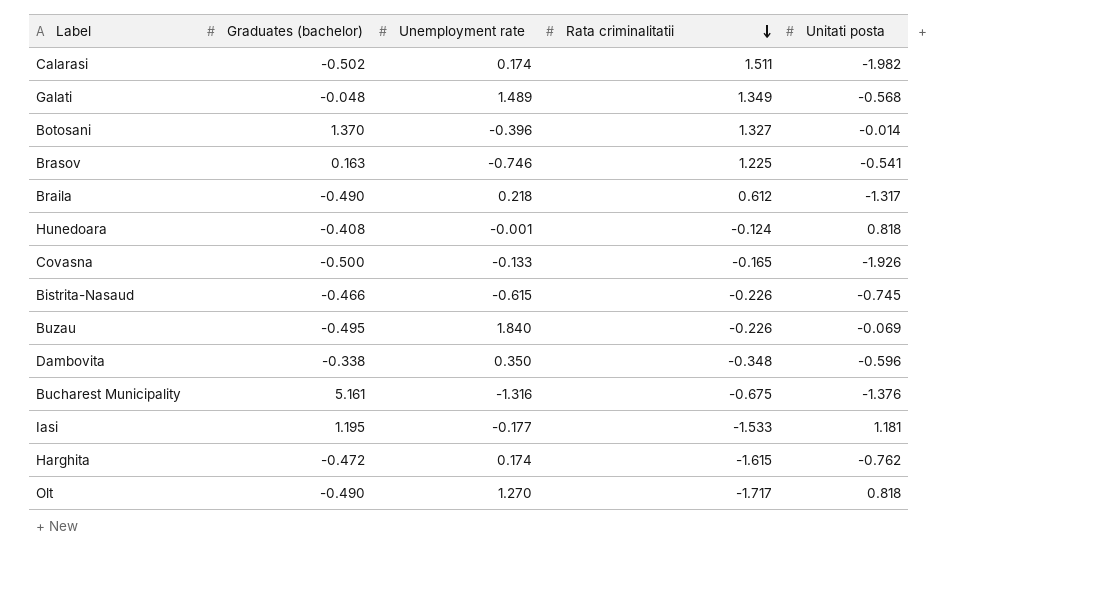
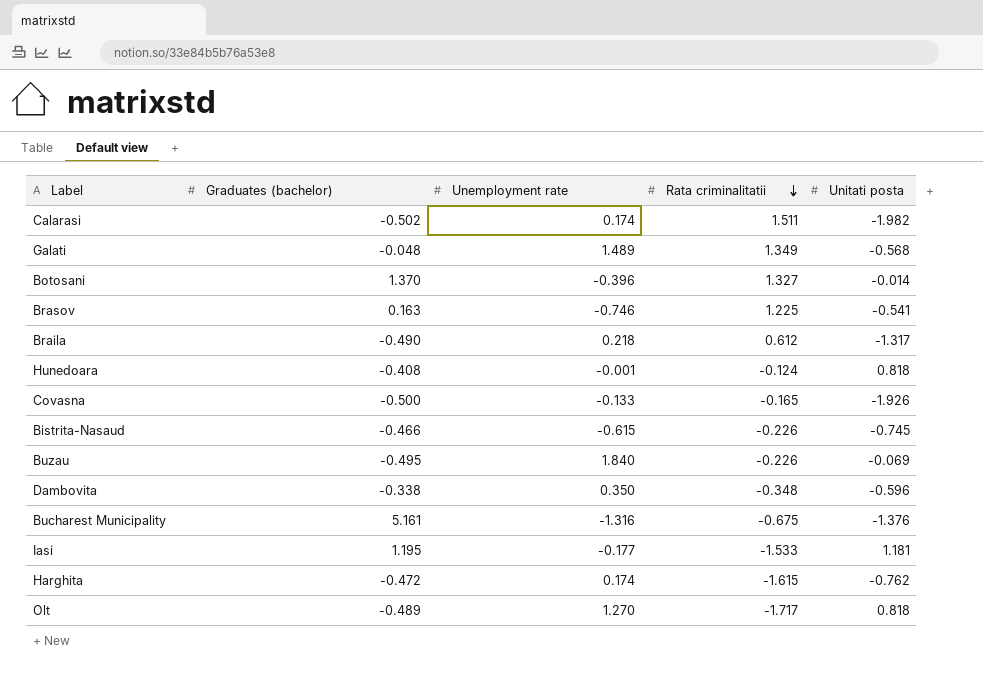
Olt | Graduates (bachelor): -0.490 -> -0.489

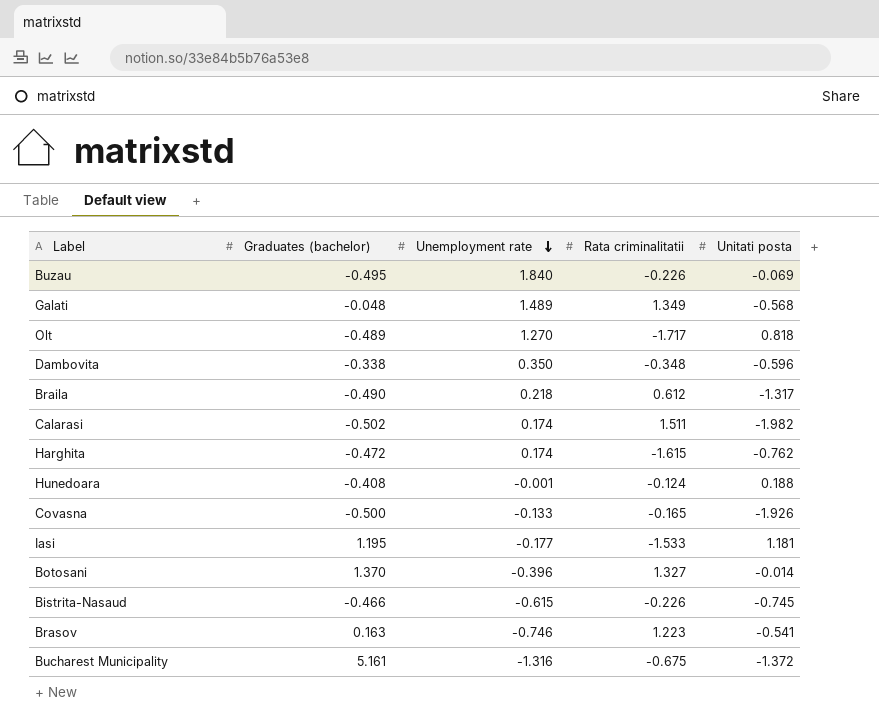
row order: Rata criminalitatii descending -> Unemployment rate descending
Hunedoara | Unitati posta: 0.818 -> 0.188
Brasov | Rata criminalitatii: 1.225 -> 1.223
Bucharest Municipality | Unitati posta: -1.376 -> -1.372

